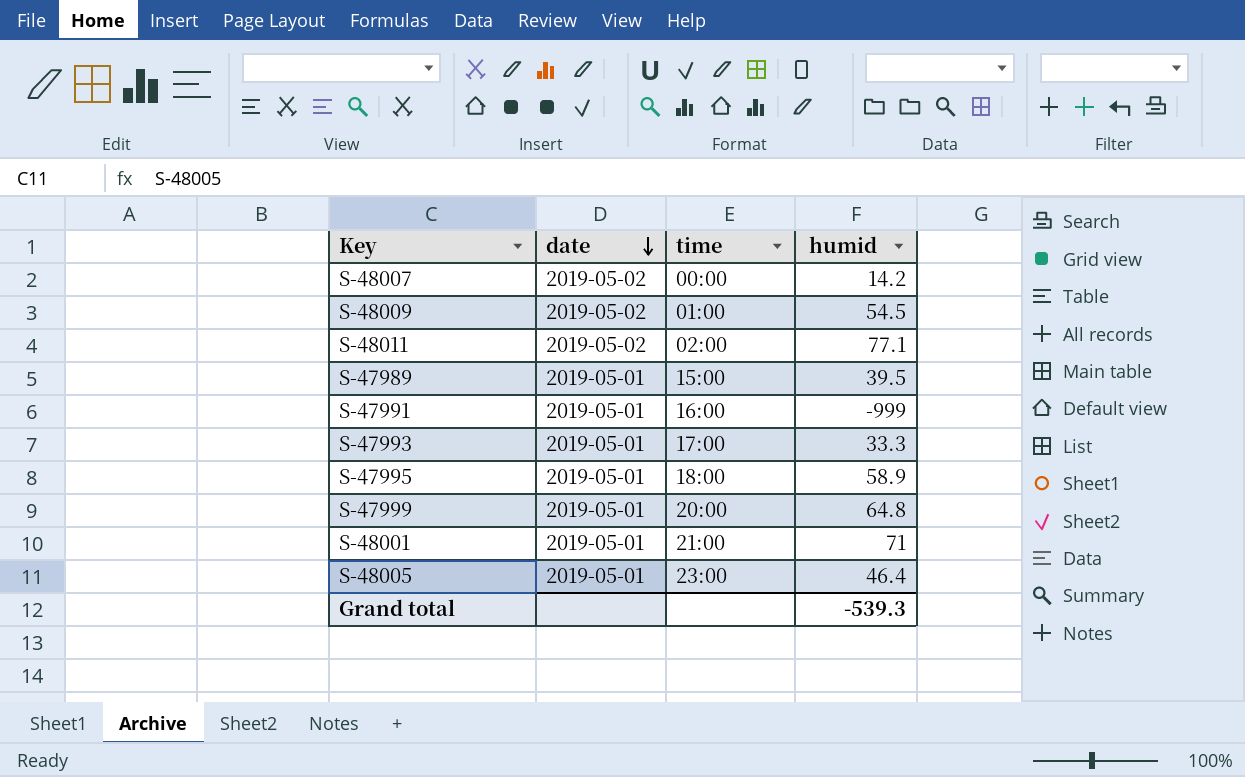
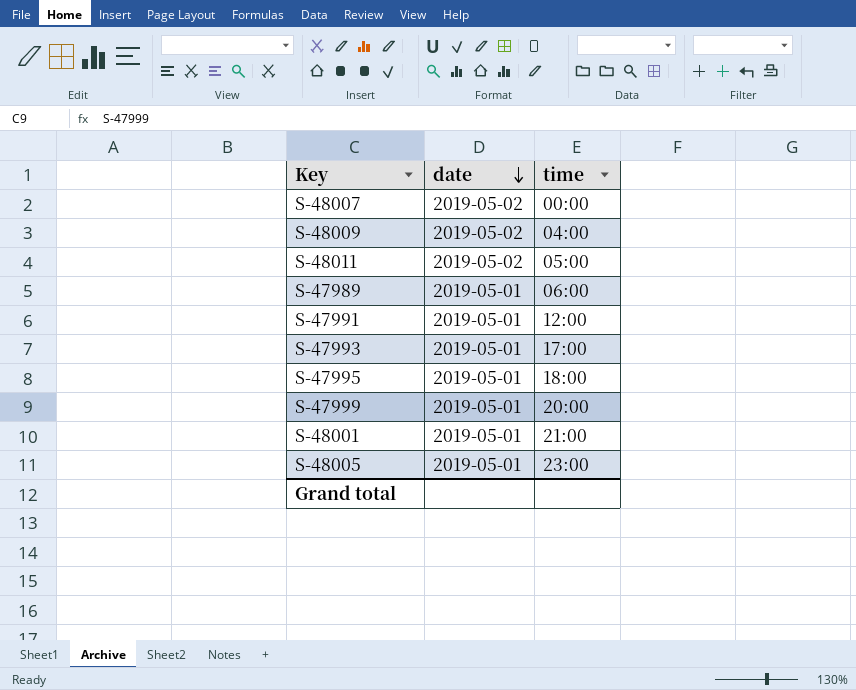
column humid | position: 4 -> none
S-48009 | time: 01:00 -> 04:00
S-48011 | time: 02:00 -> 05:00
S-47989 | time: 15:00 -> 06:00
S-47991 | time: 16:00 -> 12:00

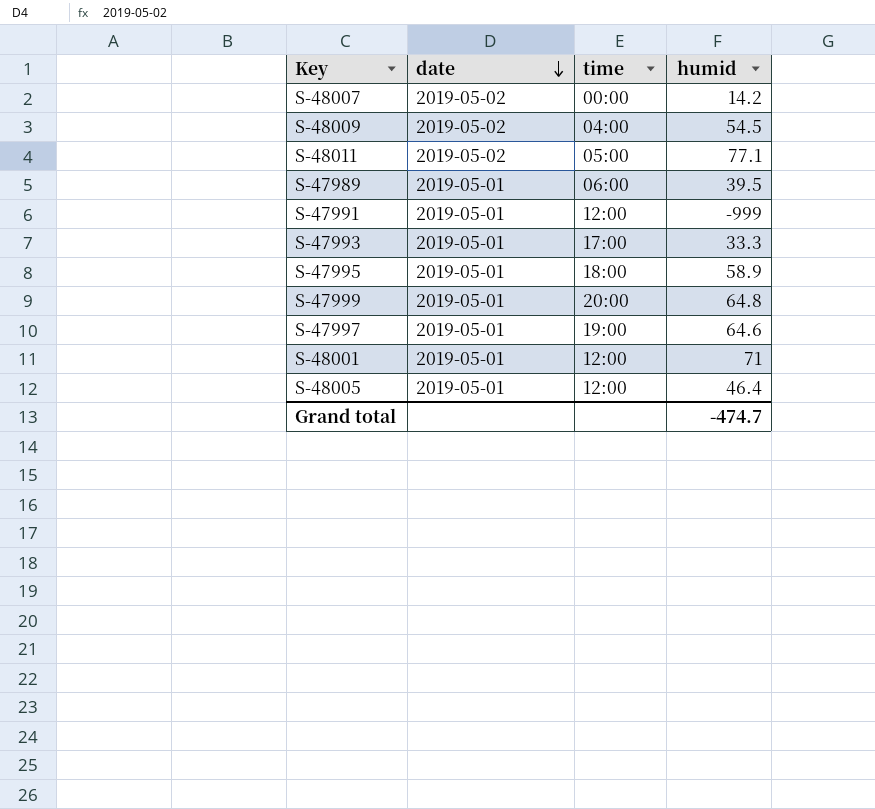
column humid | position: none -> 4
row S-47997: none -> 2019-05-01 | 19:00 | 64.6
S-48001 | time: 21:00 -> 12:00
S-48005 | time: 23:00 -> 12:00

